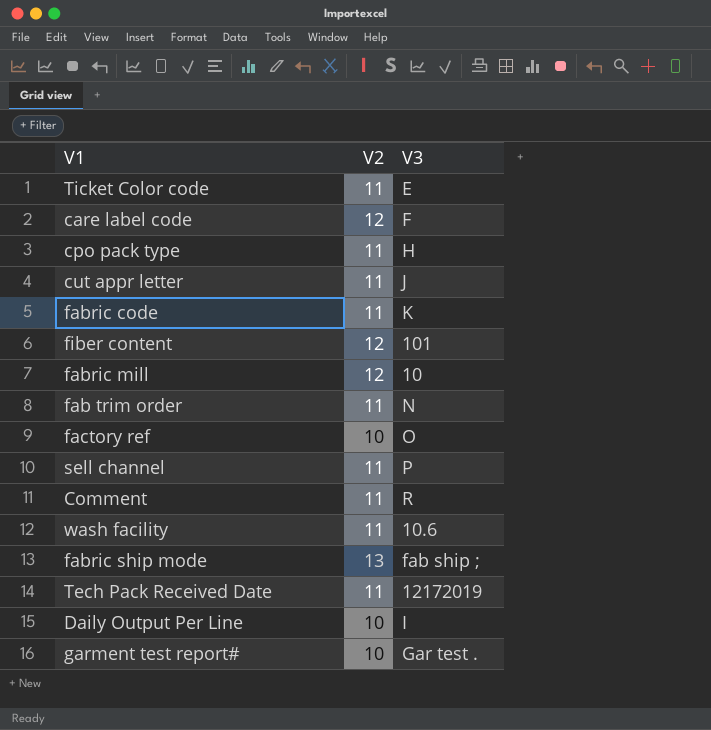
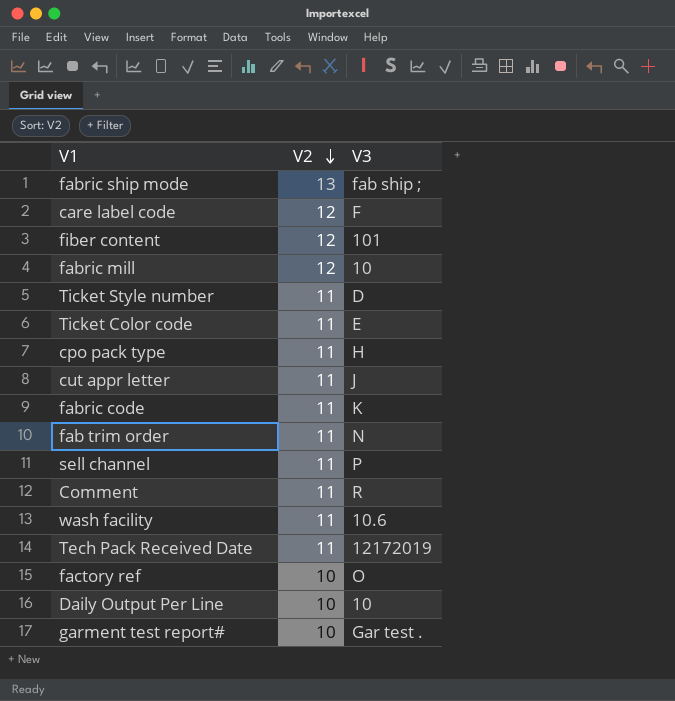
row order: none -> V2 descending
row Ticket Style number: none -> 11 | D
Daily Output Per Line | V3: I -> 10

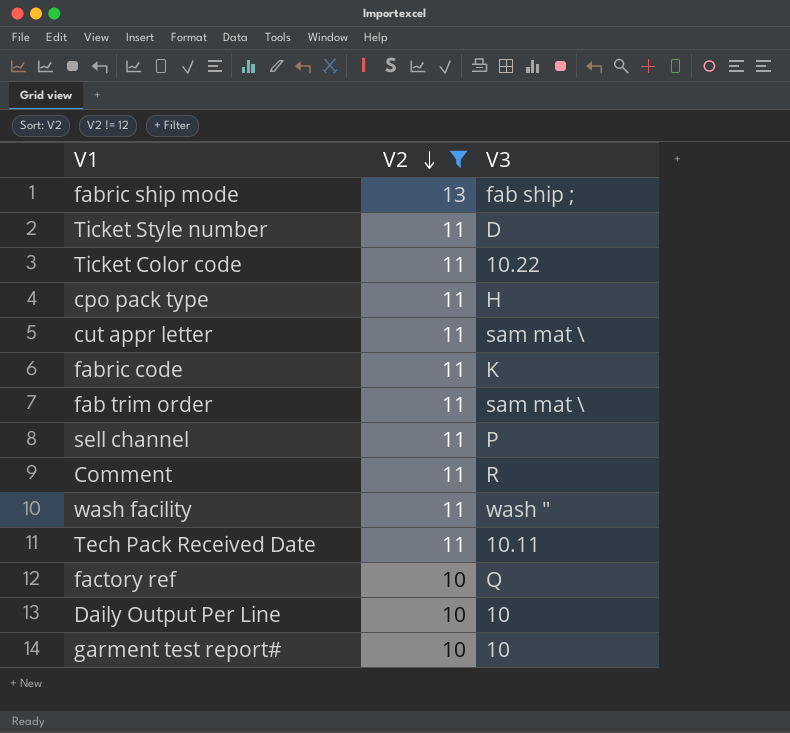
filter: none -> V2 != 12
Ticket Color code | V3: E -> 10.22
cut appr letter | V3: J -> sam mat \
fab trim order | V3: N -> sam mat \
wash facility | V3: 10.6 -> wash "
Tech Pack Received Date | V3: 12172019 -> 10.11
factory ref | V3: O -> Q
garment test report# | V3: Gar test . -> 10

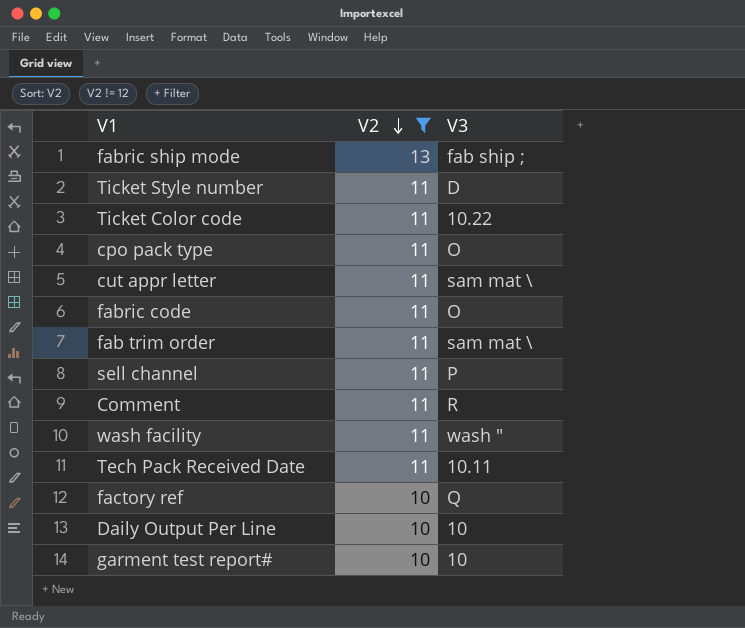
cpo pack type | V3: H -> O
fabric code | V3: K -> O

